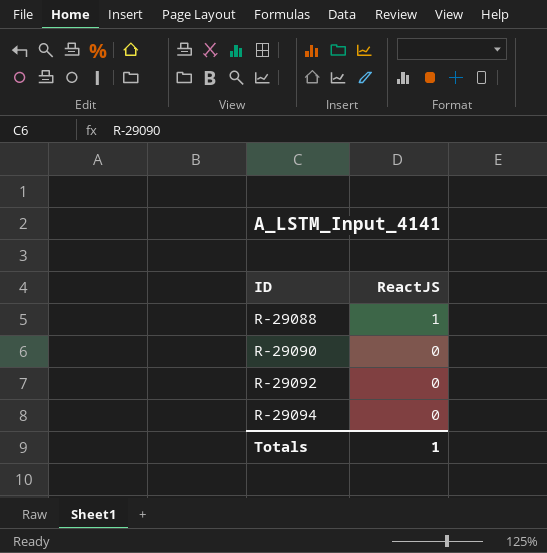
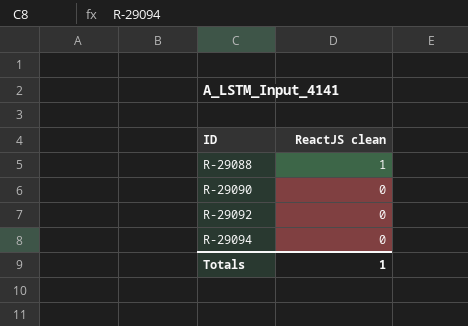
column name: ReactJS -> ReactJS clean

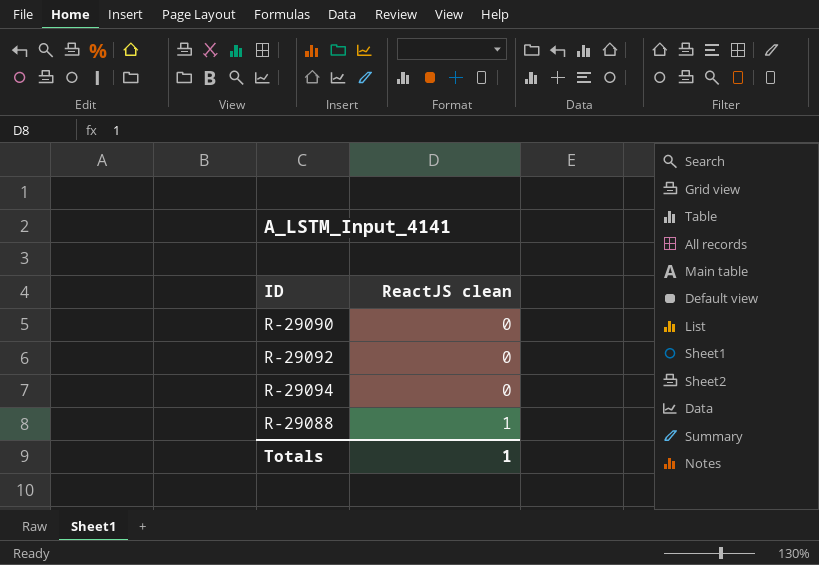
row order: ID ascending -> ReactJS clean ascending

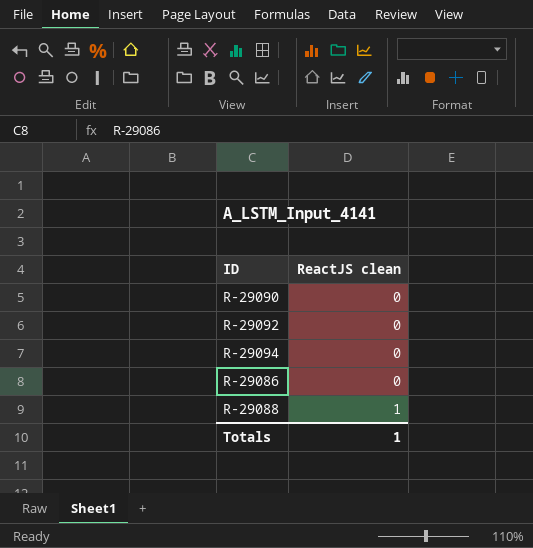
row R-29086: none -> 0

